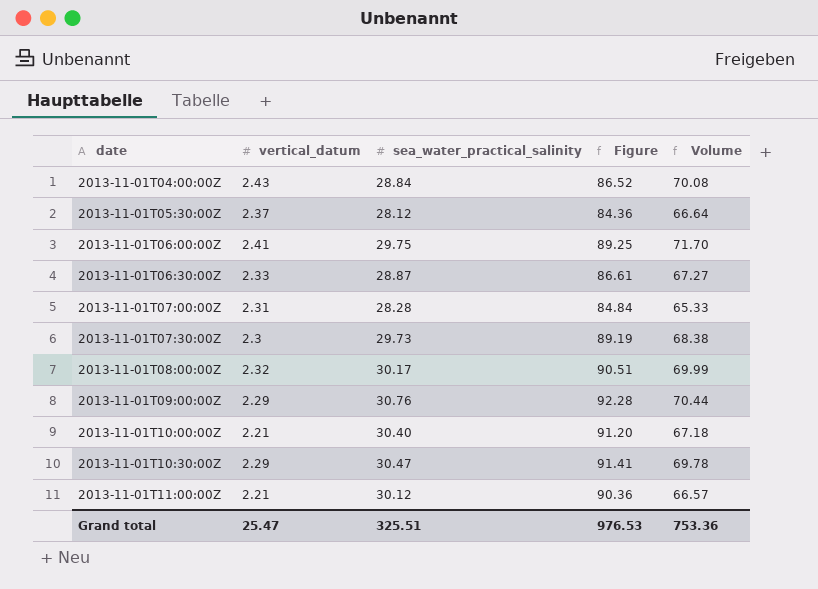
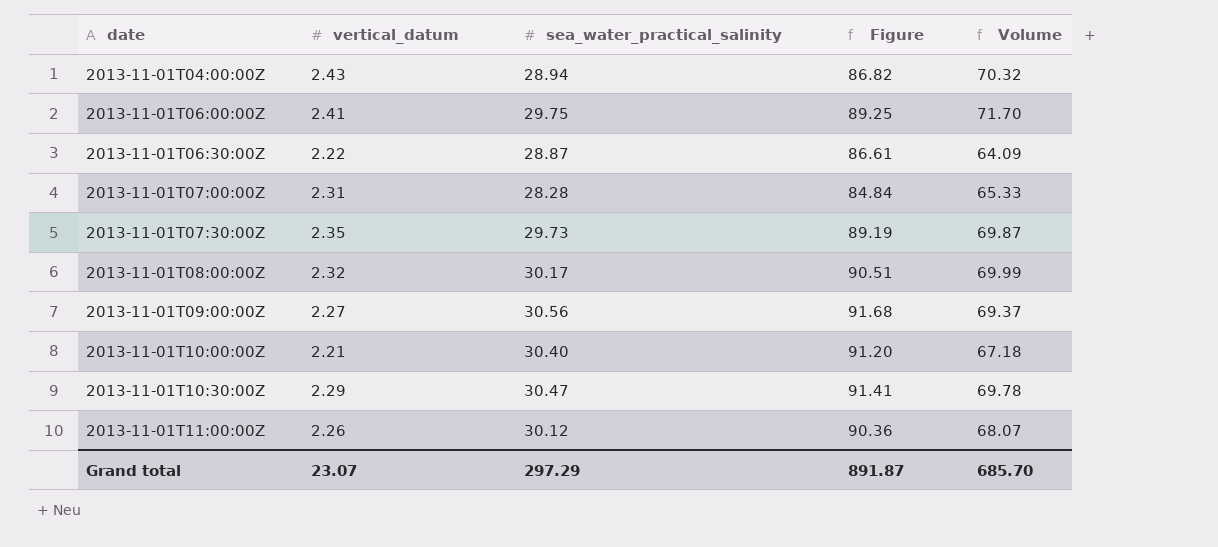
row 2013-11-01T05:30:00Z: 2.37 | 28.12 | 84.36 | 66.64 -> none
2013-11-01T04:00:00Z | sea_water_practical_salinity: 28.84 -> 28.94
2013-11-01T04:00:00Z | Figure: 86.52 -> 86.82
2013-11-01T04:00:00Z | Volume: 70.08 -> 70.32
2013-11-01T06:30:00Z | vertical_datum: 2.33 -> 2.22
2013-11-01T06:30:00Z | Volume: 67.27 -> 64.09
2013-11-01T07:30:00Z | vertical_datum: 2.3 -> 2.35
2013-11-01T07:30:00Z | Volume: 68.38 -> 69.87
2013-11-01T09:00:00Z | vertical_datum: 2.29 -> 2.27
2013-11-01T09:00:00Z | sea_water_practical_salinity: 30.76 -> 30.56
2013-11-01T09:00:00Z | Figure: 92.28 -> 91.68
2013-11-01T09:00:00Z | Volume: 70.44 -> 69.37
2013-11-01T11:00:00Z | vertical_datum: 2.21 -> 2.26
2013-11-01T11:00:00Z | Volume: 66.57 -> 68.07
Grand total | vertical_datum: 25.47 -> 23.07
Grand total | sea_water_practical_salinity: 325.51 -> 297.29
Grand total | Figure: 976.53 -> 891.87
Grand total | Volume: 753.36 -> 685.70

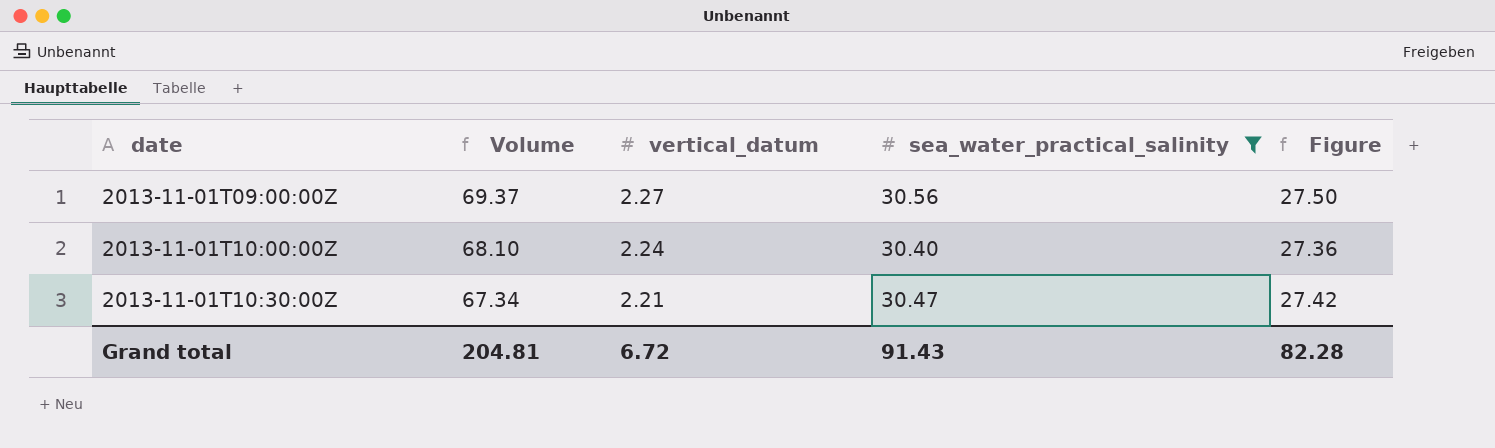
filter: none -> sea_water_practical_salinity >= 30.40
column Volume | position: 5 -> 2
column Figure | formula: [sea_water_practical_salinity] * 3 -> [sea_water_practical_salinity] * 0.9
2013-11-01T10:00:00Z | Volume: 67.18 -> 68.10
2013-11-01T10:00:00Z | vertical_datum: 2.21 -> 2.24
2013-11-01T10:30:00Z | Volume: 69.78 -> 67.34
2013-11-01T10:30:00Z | vertical_datum: 2.29 -> 2.21
Grand total | Volume: 685.70 -> 204.81
Grand total | vertical_datum: 23.07 -> 6.72
Grand total | sea_water_practical_salinity: 297.29 -> 91.43
Grand total | Figure: 891.87 -> 82.28

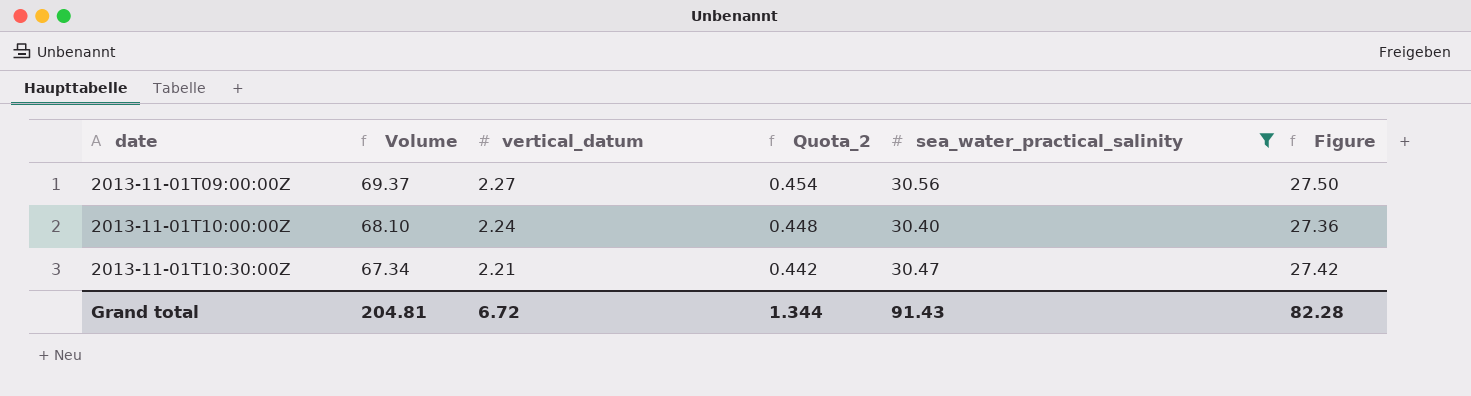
column Quota_2 | formula: none -> [vertical_datum] * 0.2

